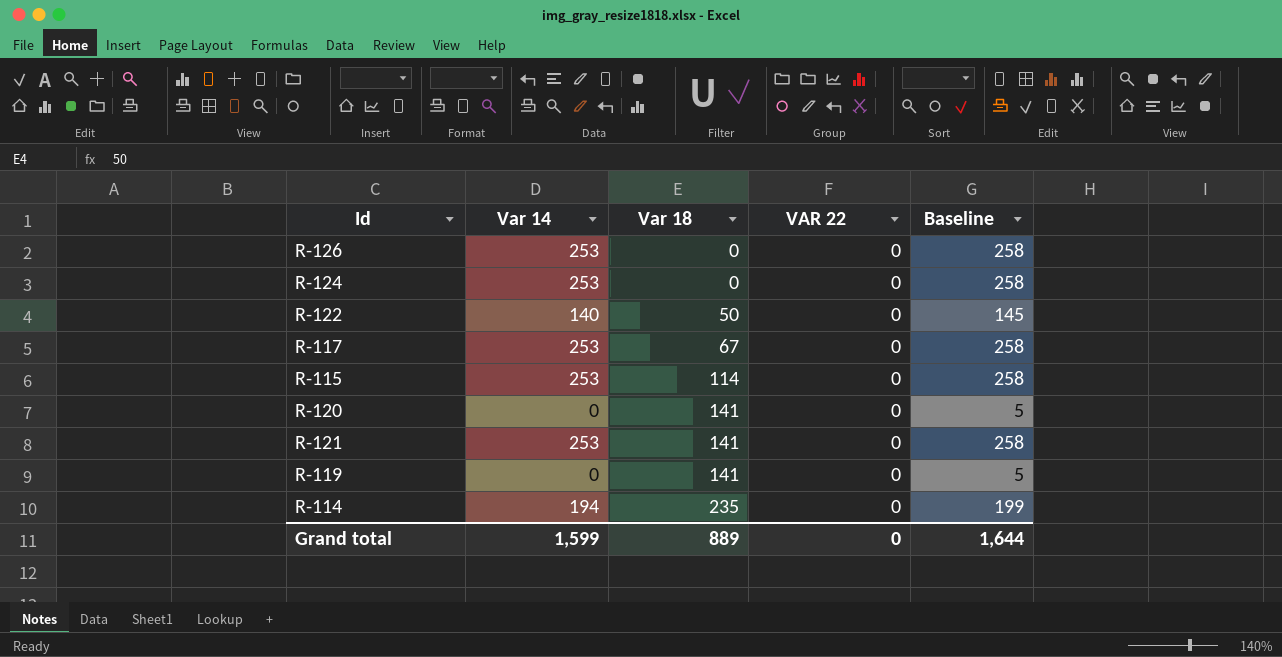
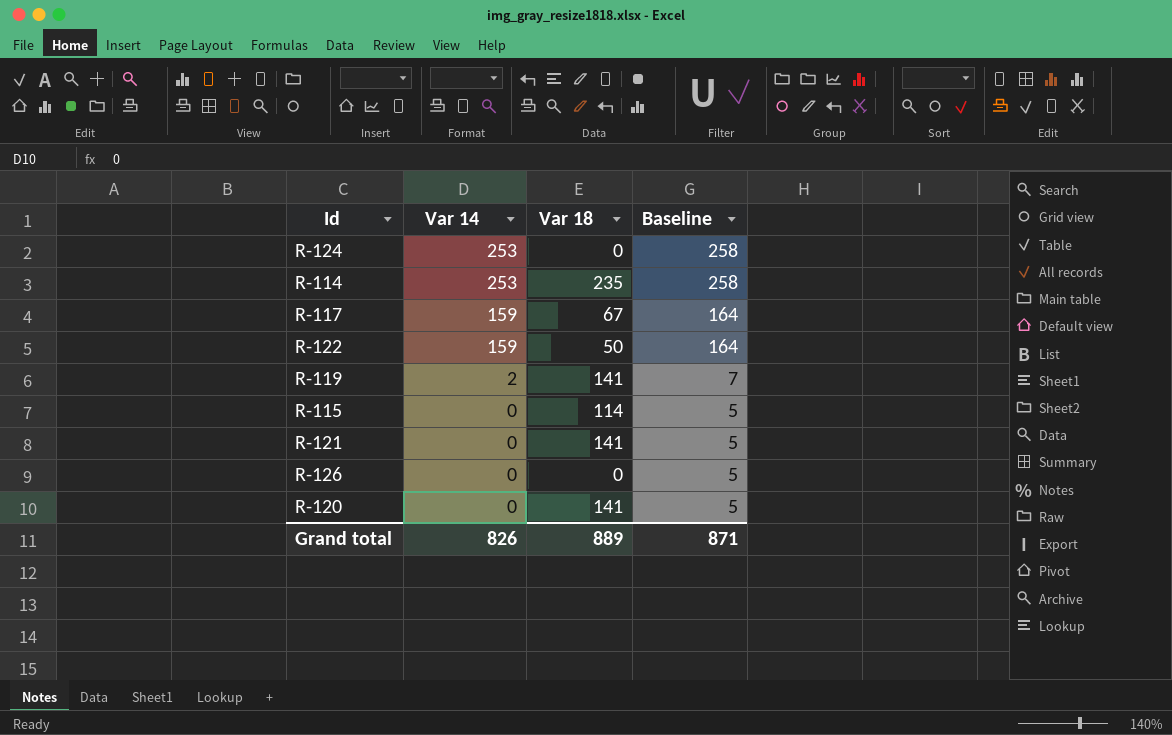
row order: Var 18 ascending -> Var 14 descending
column VAR 22 | position: 4 -> none
R-114 | Var 14: 194 -> 253
R-114 | Baseline: 199 -> 258
R-117 | Var 14: 253 -> 159
R-117 | Baseline: 258 -> 164
R-122 | Var 14: 140 -> 159
R-122 | Baseline: 145 -> 164
R-119 | Var 14: 0 -> 2
R-119 | Baseline: 5 -> 7
R-115 | Var 14: 253 -> 0
R-115 | Baseline: 258 -> 5
R-121 | Var 14: 253 -> 0
R-121 | Baseline: 258 -> 5
R-126 | Var 14: 253 -> 0
R-126 | Baseline: 258 -> 5
Grand total | Var 14: 1,599 -> 826
Grand total | Baseline: 1,644 -> 871

